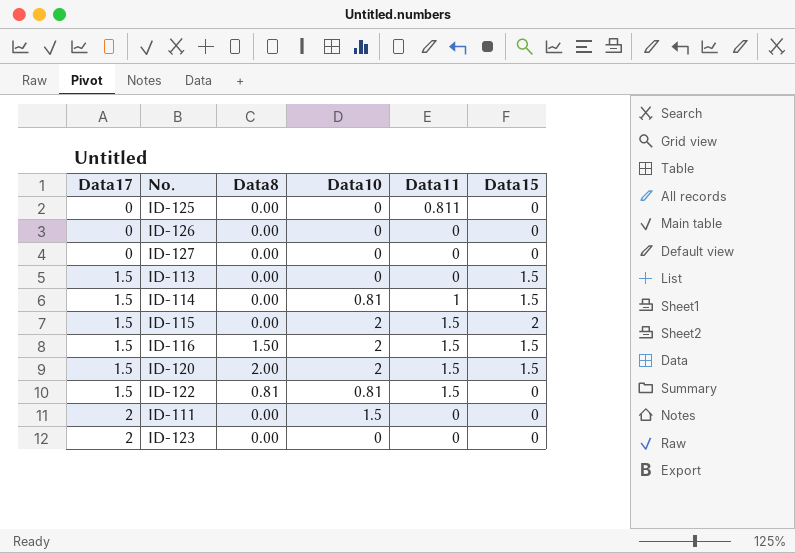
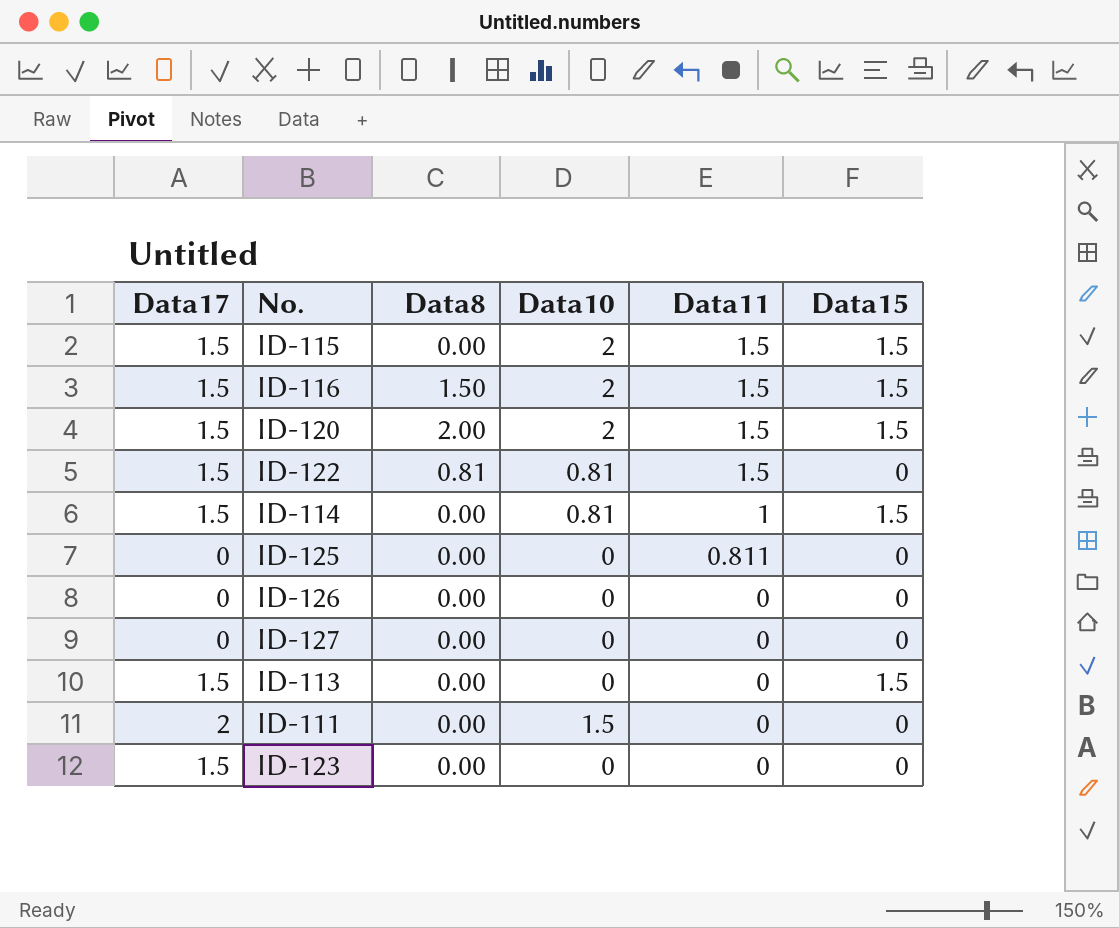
row order: Data17 ascending -> Data11 descending
ID-115 | Data15: 2 -> 1.5
ID-123 | Data17: 2 -> 1.5

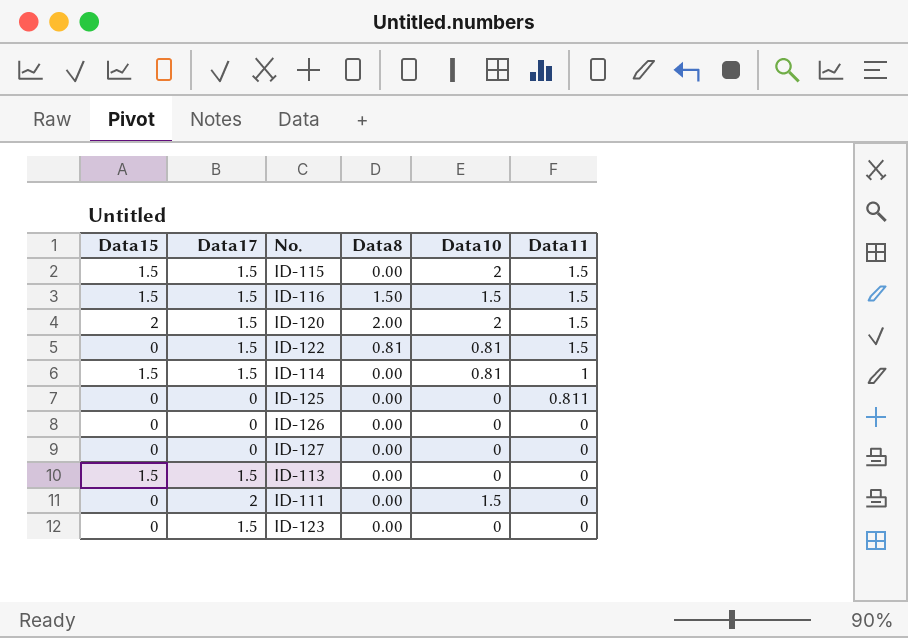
column Data15 | position: 6 -> 1
ID-116 | Data10: 2 -> 1.5
ID-120 | Data15: 1.5 -> 2

